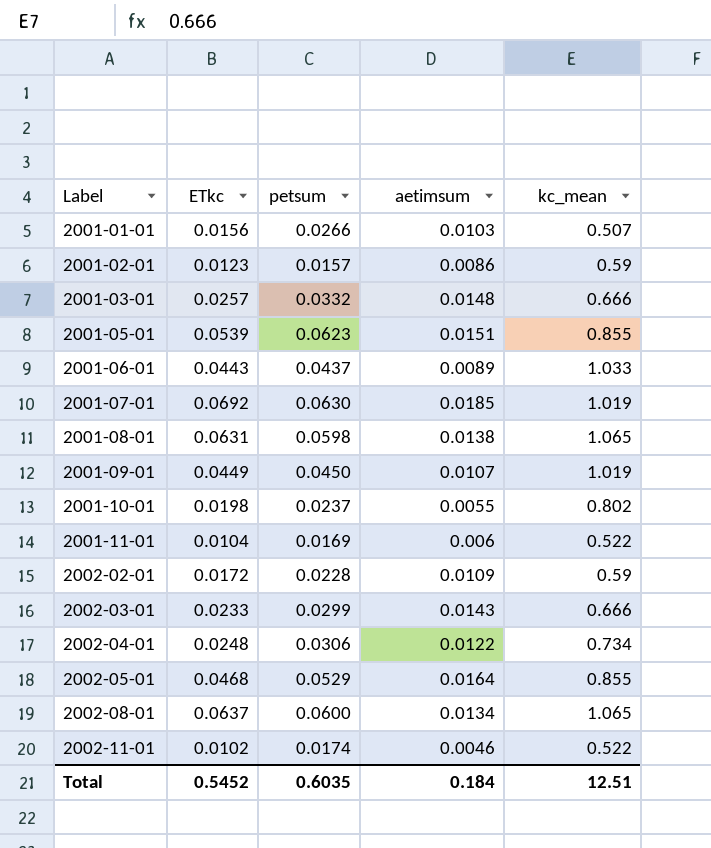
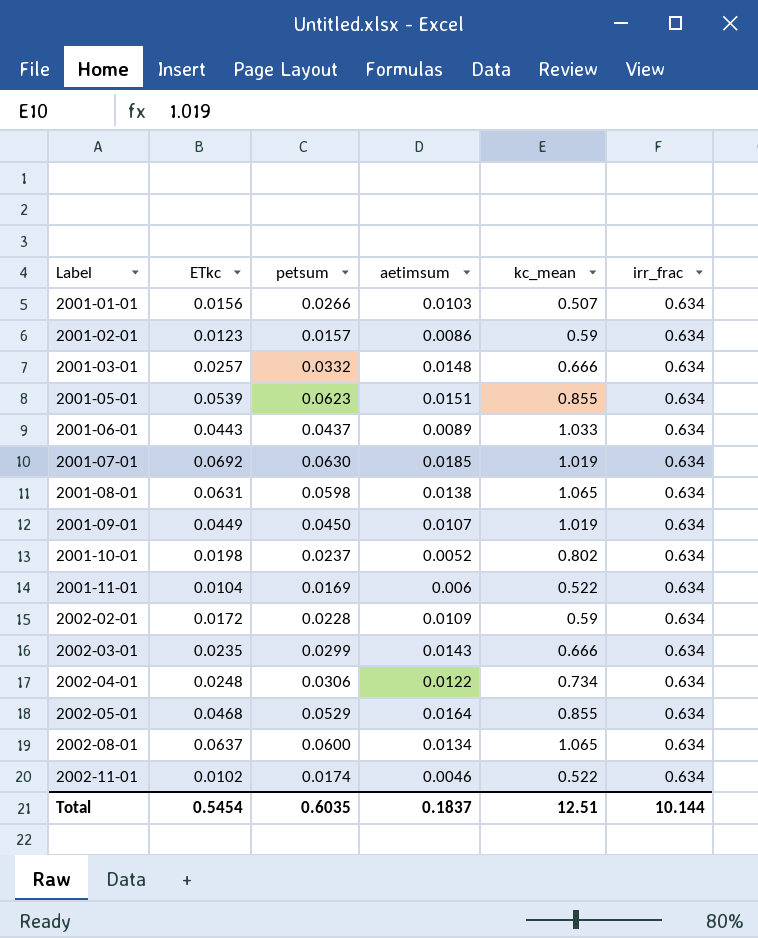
column irr_frac | position: none -> 6
2001-10-01 | aetimsum: 0.0055 -> 0.0052
2002-03-01 | ETkc: 0.0233 -> 0.0235
Total | ETkc: 0.5452 -> 0.5454
Total | aetimsum: 0.184 -> 0.1837

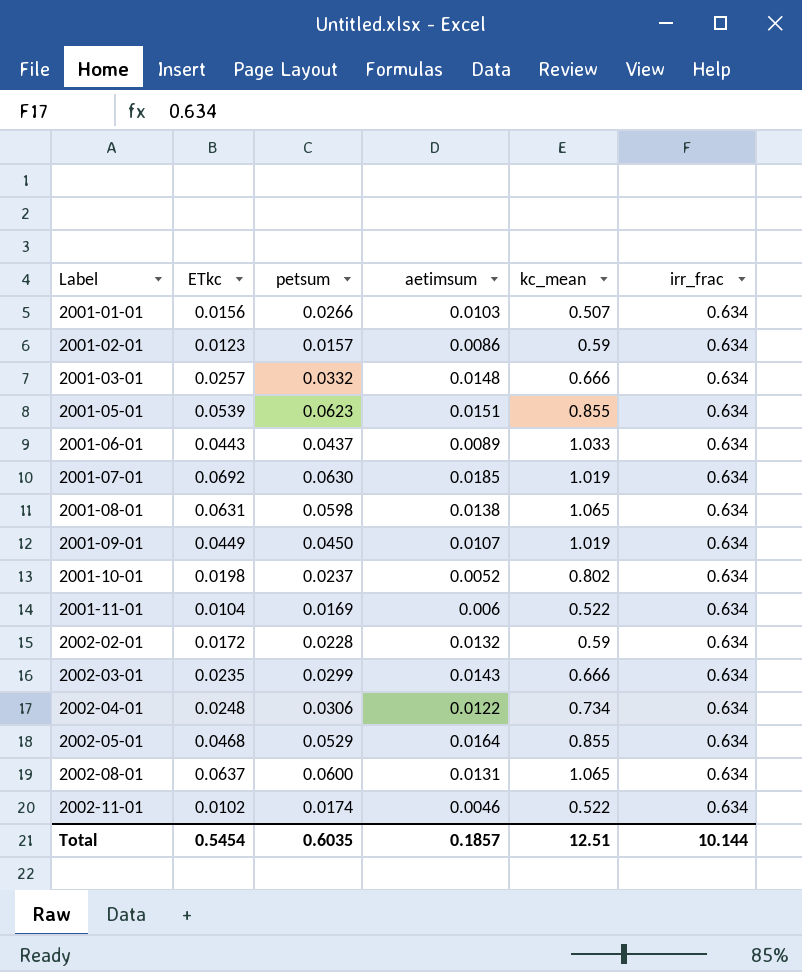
2002-02-01 | aetimsum: 0.0109 -> 0.0132
2002-08-01 | aetimsum: 0.0134 -> 0.0131
Total | aetimsum: 0.1837 -> 0.1857

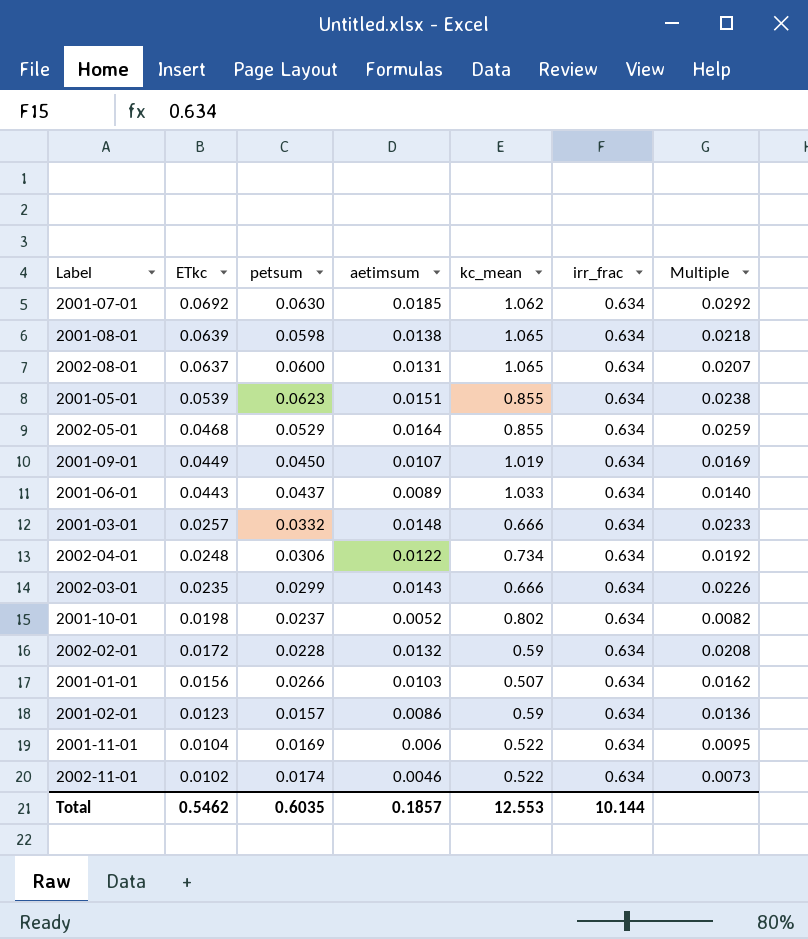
row order: Label ascending -> ETkc descending
column Multiple | formula: none -> [aetimsum] / [irr_frac]
2001-07-01 | kc_mean: 1.019 -> 1.062
2001-08-01 | ETkc: 0.0631 -> 0.0639
Total | ETkc: 0.5454 -> 0.5462
Total | kc_mean: 12.51 -> 12.553

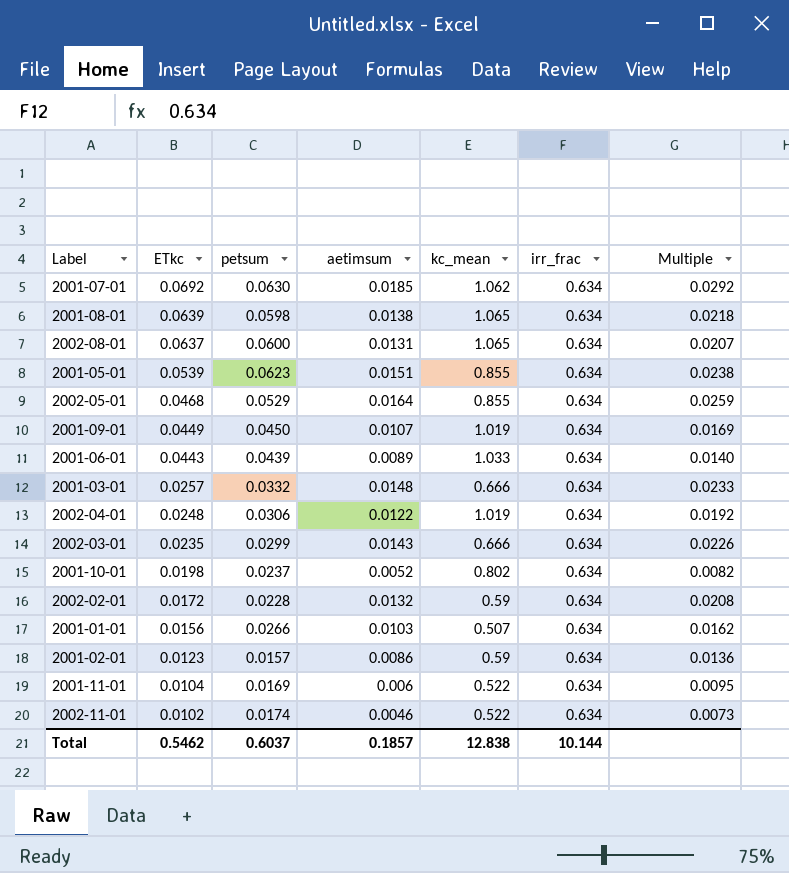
2001-06-01 | petsum: 0.0437 -> 0.0439
2002-04-01 | kc_mean: 0.734 -> 1.019
Total | petsum: 0.6035 -> 0.6037
Total | kc_mean: 12.553 -> 12.838

